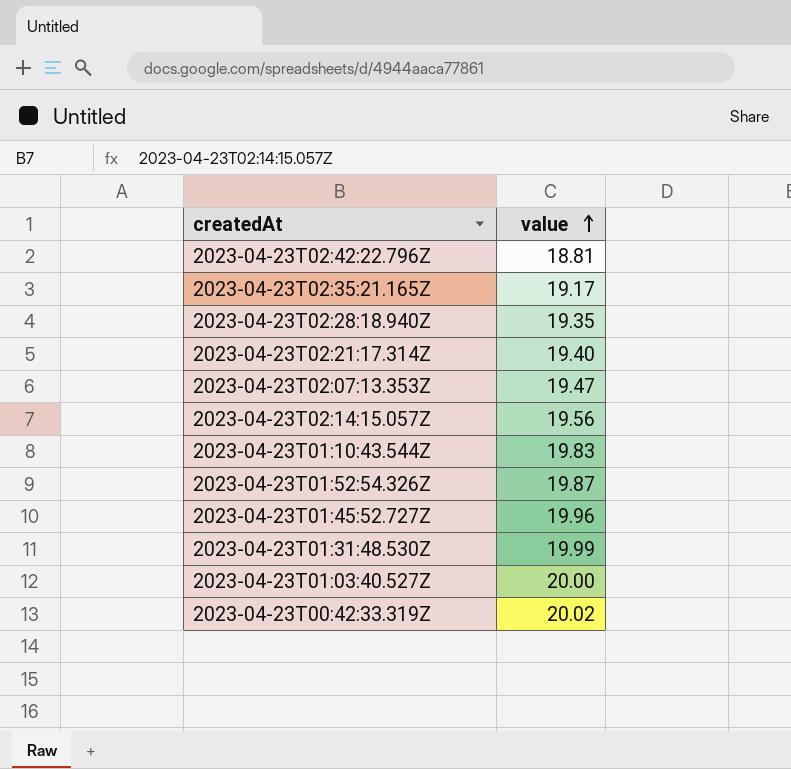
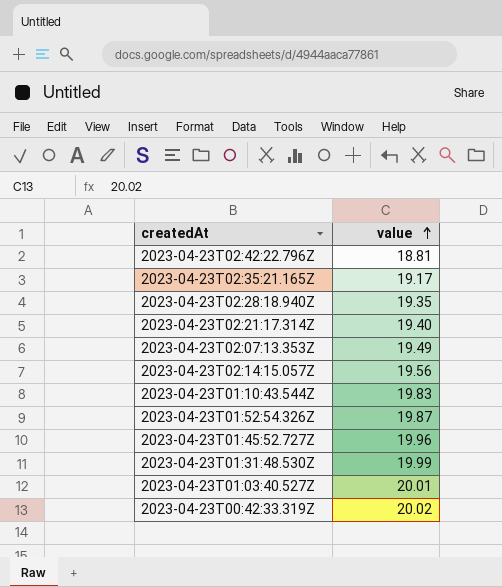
2023-04-23T02:07:13.353Z | value: 19.47 -> 19.49
2023-04-23T01:03:40.527Z | value: 20.00 -> 20.01

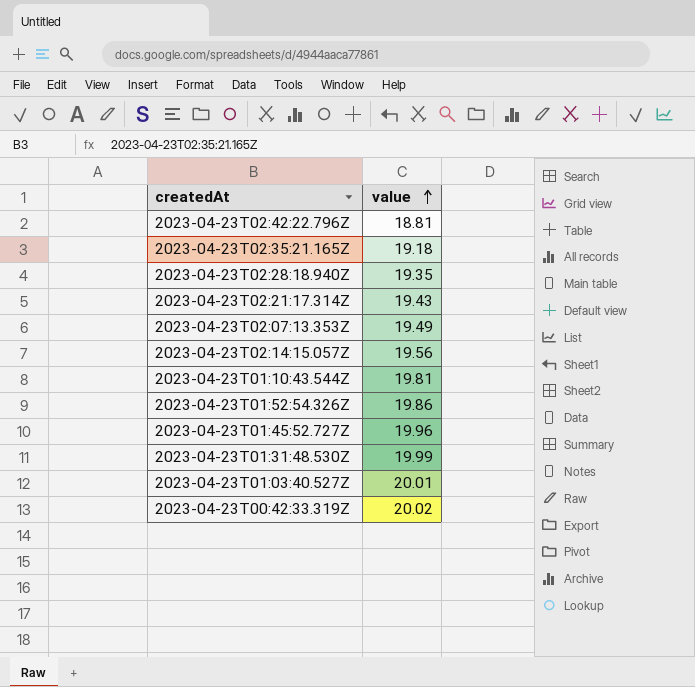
2023-04-23T02:35:21.165Z | value: 19.17 -> 19.18
2023-04-23T02:21:17.314Z | value: 19.40 -> 19.43
2023-04-23T01:10:43.544Z | value: 19.83 -> 19.81
2023-04-23T01:52:54.326Z | value: 19.87 -> 19.86

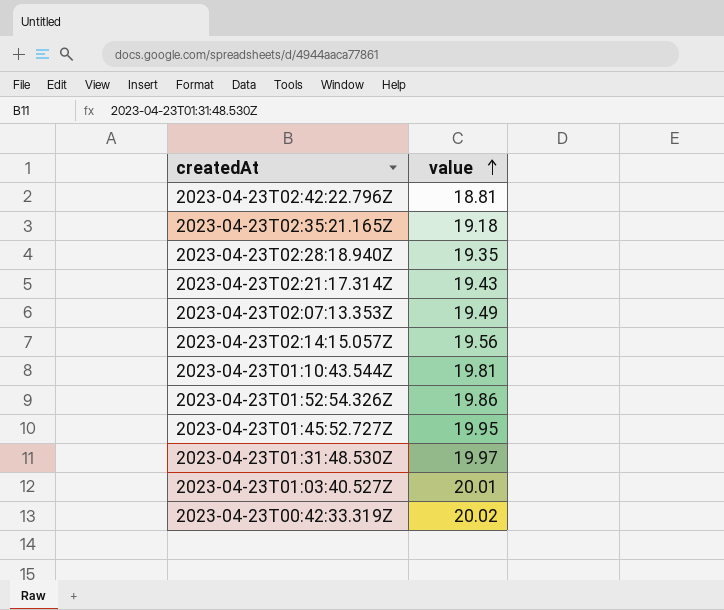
2023-04-23T01:45:52.727Z | value: 19.96 -> 19.95
2023-04-23T01:31:48.530Z | value: 19.99 -> 19.97

